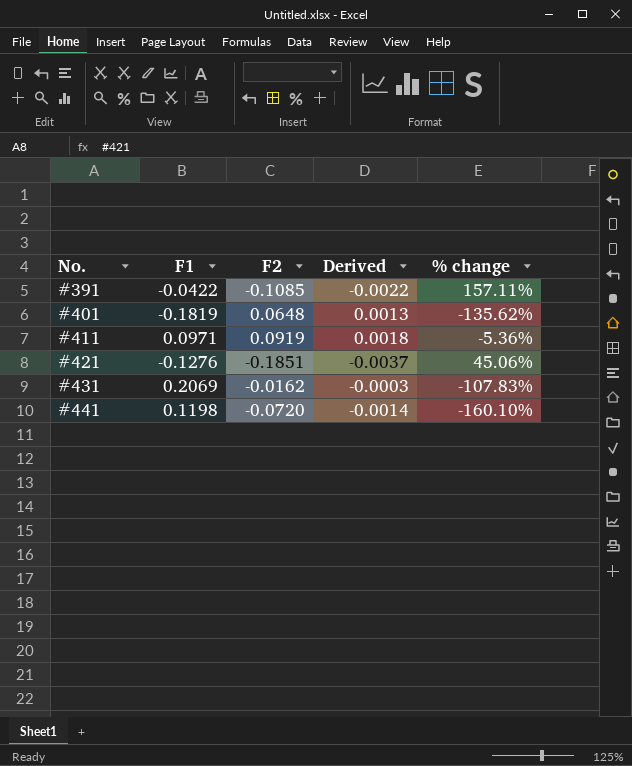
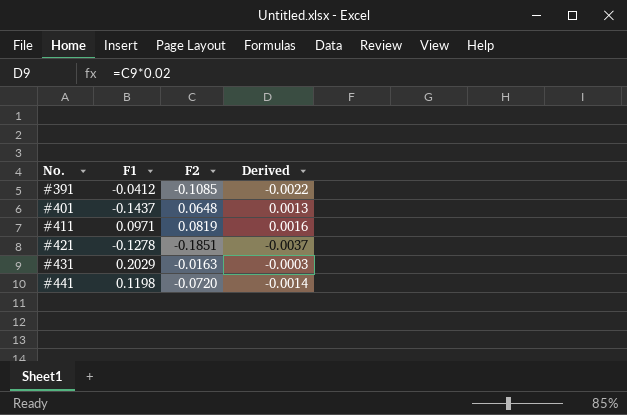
column % change | formula: ([F2] - [F1]) / [F1] -> none
#391 | F1: -0.0422 -> -0.0412
#401 | F1: -0.1819 -> -0.1437
#411 | F2: 0.0919 -> 0.0819
#411 | Derived: 0.0018 -> 0.0016
#421 | F1: -0.1276 -> -0.1278
#431 | F1: 0.2069 -> 0.2029
#431 | F2: -0.0162 -> -0.0163

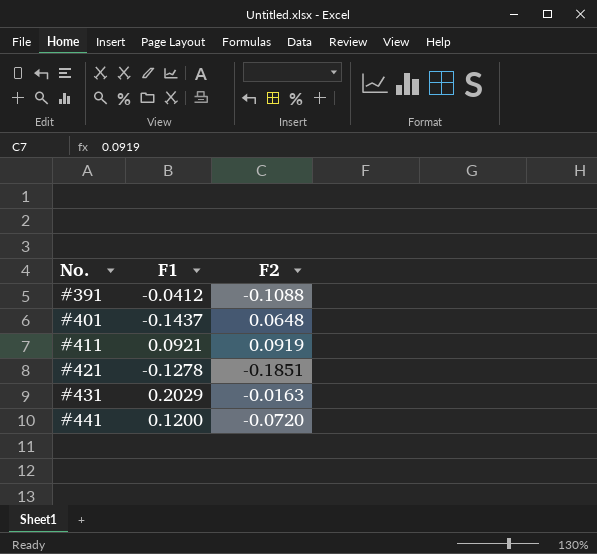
column Derived | formula: [F2] * 0.02 -> none
#391 | F2: -0.1085 -> -0.1088
#411 | F1: 0.0971 -> 0.0921
#411 | F2: 0.0819 -> 0.0919
#441 | F1: 0.1198 -> 0.1200

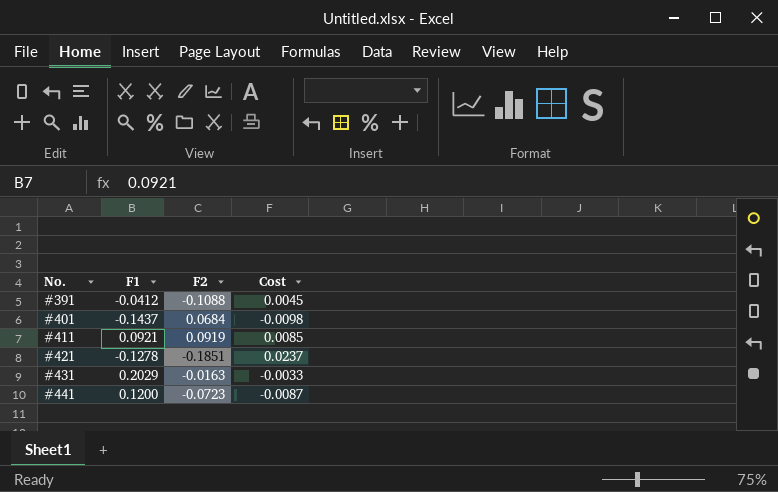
column Cost | formula: none -> [F1] * [F2]
#401 | F2: 0.0648 -> 0.0684
#441 | F2: -0.0720 -> -0.0723

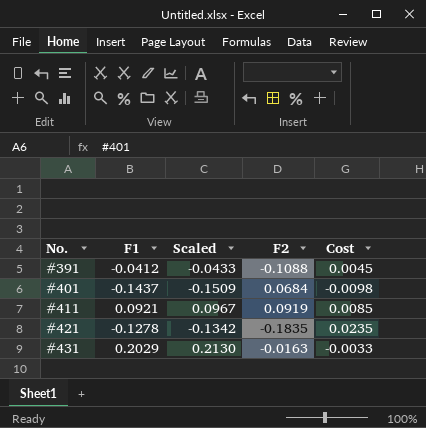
column Scaled | formula: none -> [F1] * 1.05
row #441: 0.1200 | -0.0723 | -0.0087 -> none
#421 | F2: -0.1851 -> -0.1835
#421 | Cost: 0.0237 -> 0.0235

